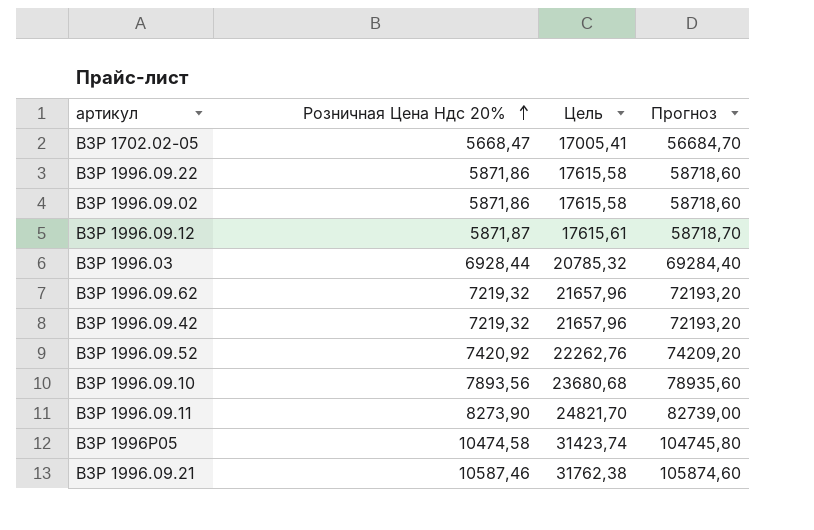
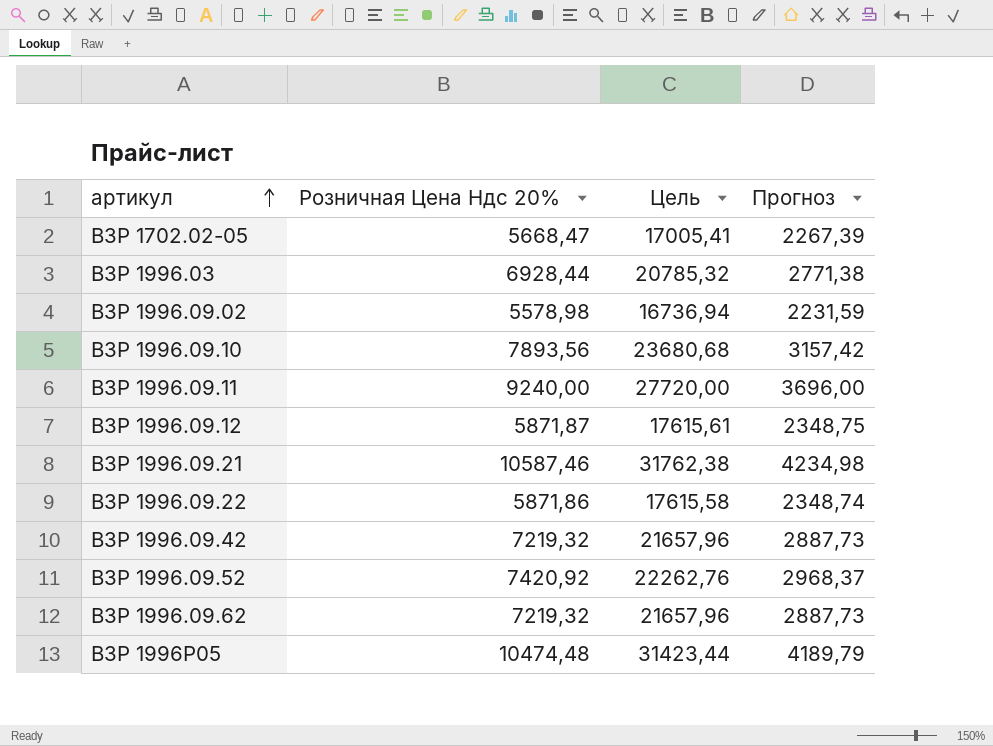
row order: Розничная Цена Ндс 20% ascending -> артикул ascending
column Прогноз | formula: [Розничная Цена Ндс 20%] * 10 -> [Розничная Цена Ндс 20%] * 0,4
ВЗР 1996.09.02 | Розничная Цена Ндс 20%: 5871,86 -> 5578,98
ВЗР 1996.09.02 | Цель: 17615,58 -> 16736,94
ВЗР 1996.09.11 | Розничная Цена Ндс 20%: 8273,90 -> 9240,00
ВЗР 1996.09.11 | Цель: 24821,70 -> 27720,00
ВЗР 1996Р05 | Розничная Цена Ндс 20%: 10474,58 -> 10474,48
ВЗР 1996Р05 | Цель: 31423,74 -> 31423,44

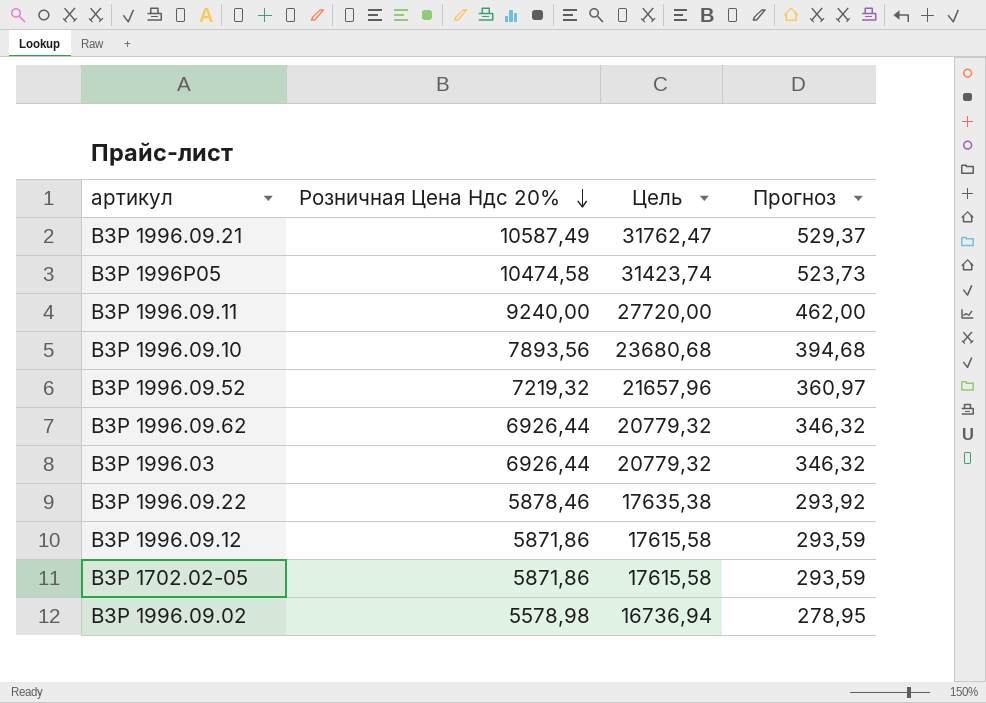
row order: артикул ascending -> Розничная Цена Ндс 20% descending
column Прогноз | formula: [Розничная Цена Ндс 20%] * 0,4 -> [Розничная Цена Ндс 20%] * 0,05
row ВЗР 1996.09.42: 7219,32 | 21657,96 | 2887,73 -> none
ВЗР 1996.09.21 | Розничная Цена Ндс 20%: 10587,46 -> 10587,49
ВЗР 1996.09.21 | Цель: 31762,38 -> 31762,47
ВЗР 1996Р05 | Розничная Цена Ндс 20%: 10474,48 -> 10474,58
ВЗР 1996Р05 | Цель: 31423,44 -> 31423,74
ВЗР 1996.09.52 | Розничная Цена Ндс 20%: 7420,92 -> 7219,32
ВЗР 1996.09.52 | Цель: 22262,76 -> 21657,96
ВЗР 1996.09.62 | Розничная Цена Ндс 20%: 7219,32 -> 6926,44
ВЗР 1996.09.62 | Цель: 21657,96 -> 20779,32
ВЗР 1996.03 | Розничная Цена Ндс 20%: 6928,44 -> 6926,44
ВЗР 1996.03 | Цель: 20785,32 -> 20779,32
ВЗР 1996.09.22 | Розничная Цена Ндс 20%: 5871,86 -> 5878,46
ВЗР 1996.09.22 | Цель: 17615,58 -> 17635,38
ВЗР 1996.09.12 | Розничная Цена Ндс 20%: 5871,87 -> 5871,86
ВЗР 1996.09.12 | Цель: 17615,61 -> 17615,58
ВЗР 1702.02-05 | Розничная Цена Ндс 20%: 5668,47 -> 5871,86
ВЗР 1702.02-05 | Цель: 17005,41 -> 17615,58

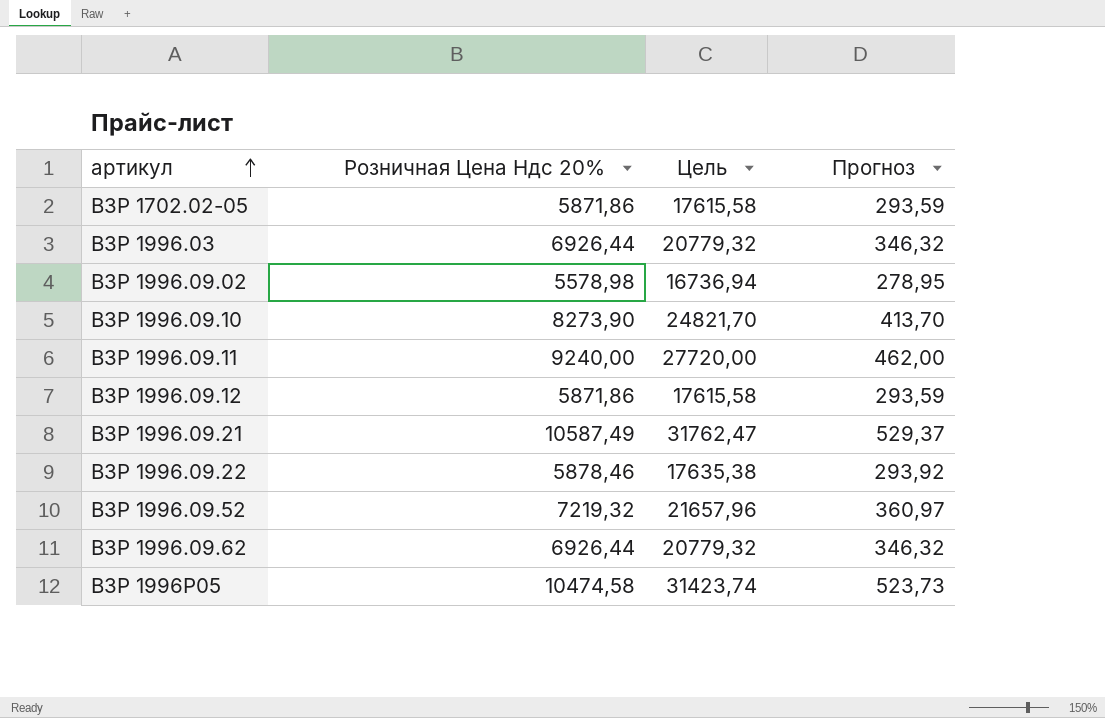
row order: Розничная Цена Ндс 20% descending -> артикул ascending
ВЗР 1996.09.10 | Розничная Цена Ндс 20%: 7893,56 -> 8273,90
ВЗР 1996.09.10 | Цель: 23680,68 -> 24821,70
ВЗР 1996.09.10 | Прогноз: 394,68 -> 413,70

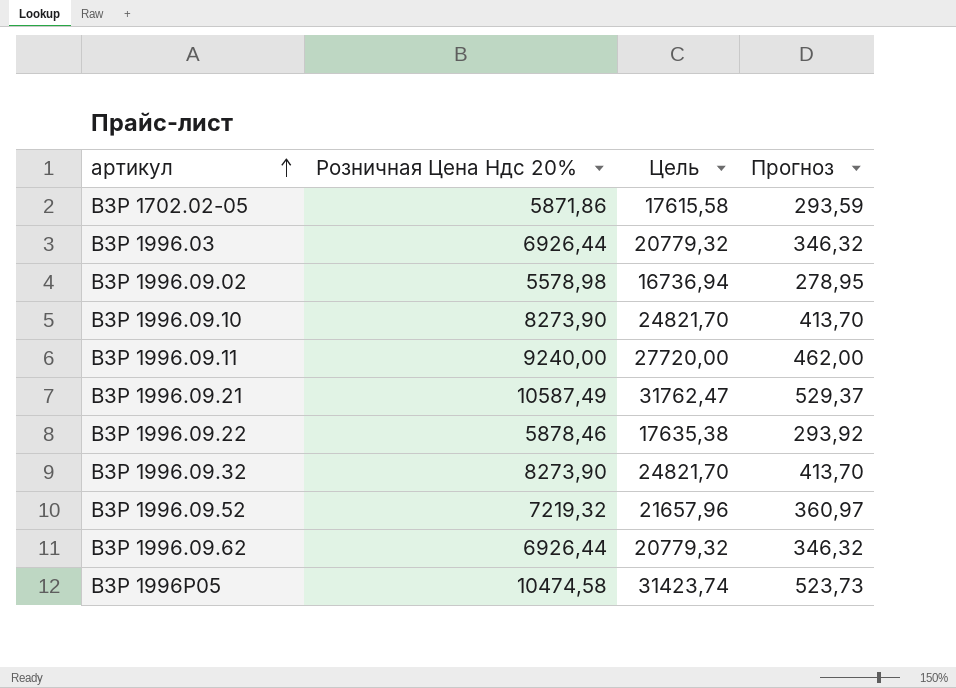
row ВЗР 1996.09.12: 5871,86 | 17615,58 | 293,59 -> none
row ВЗР 1996.09.32: none -> 8273,90 | 24821,70 | 413,70

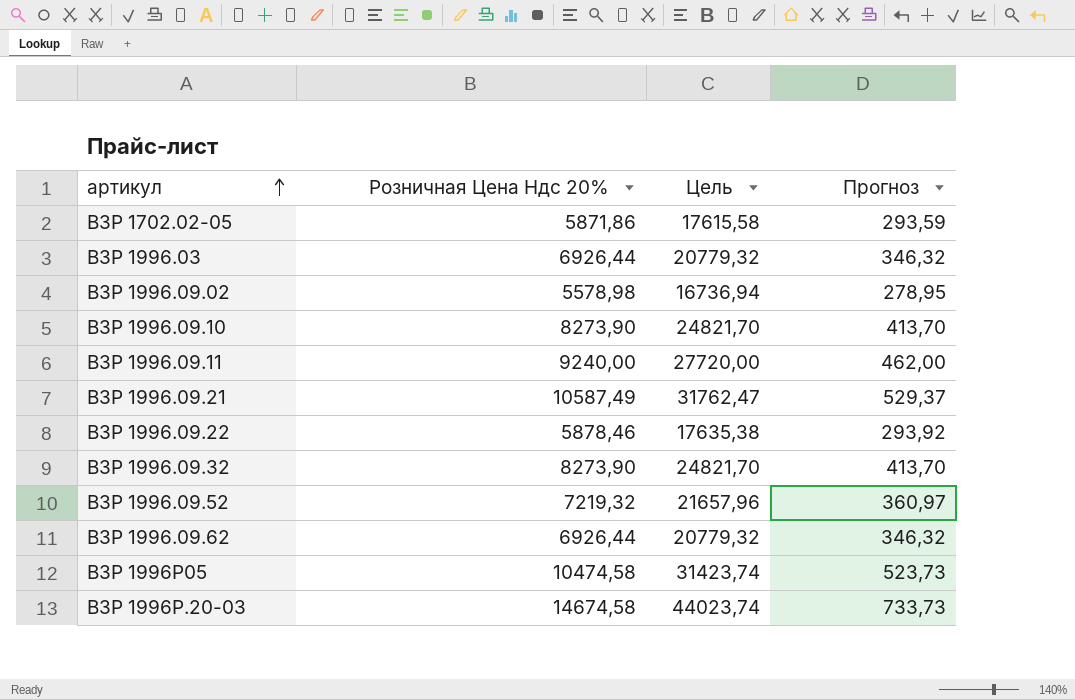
row ВЗР 1996Р.20-03: none -> 14674,58 | 44023,74 | 733,73

